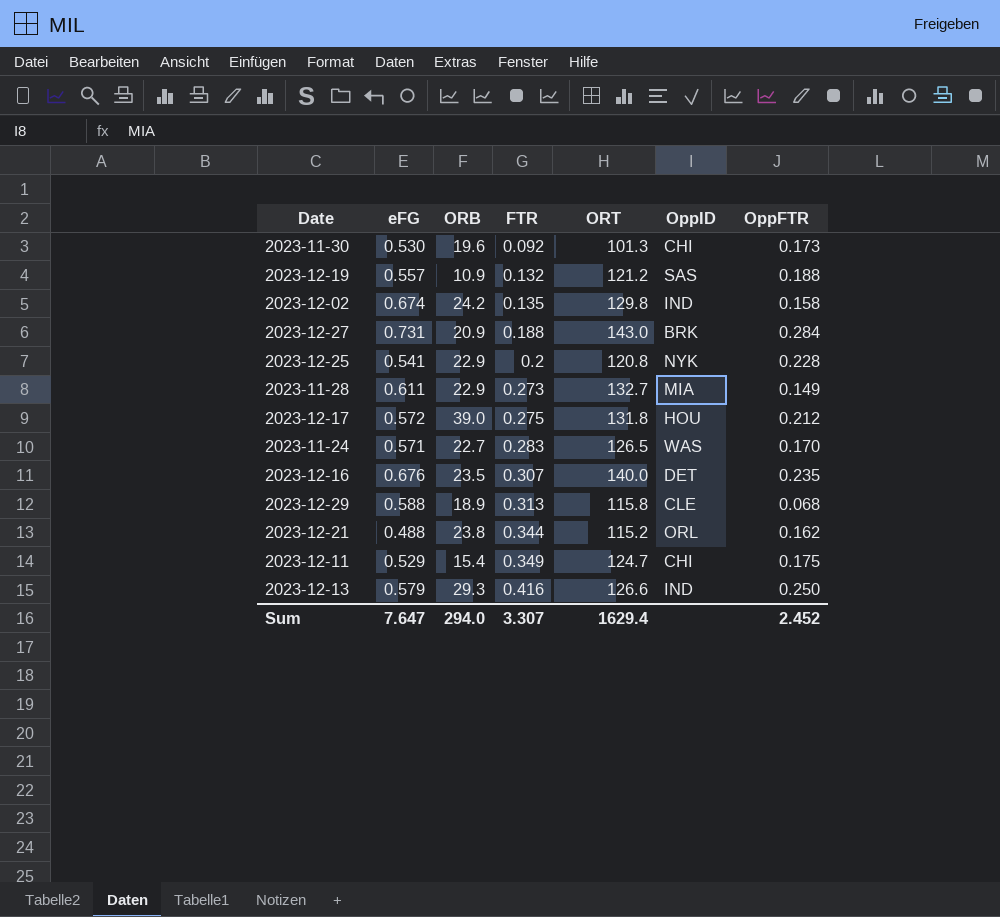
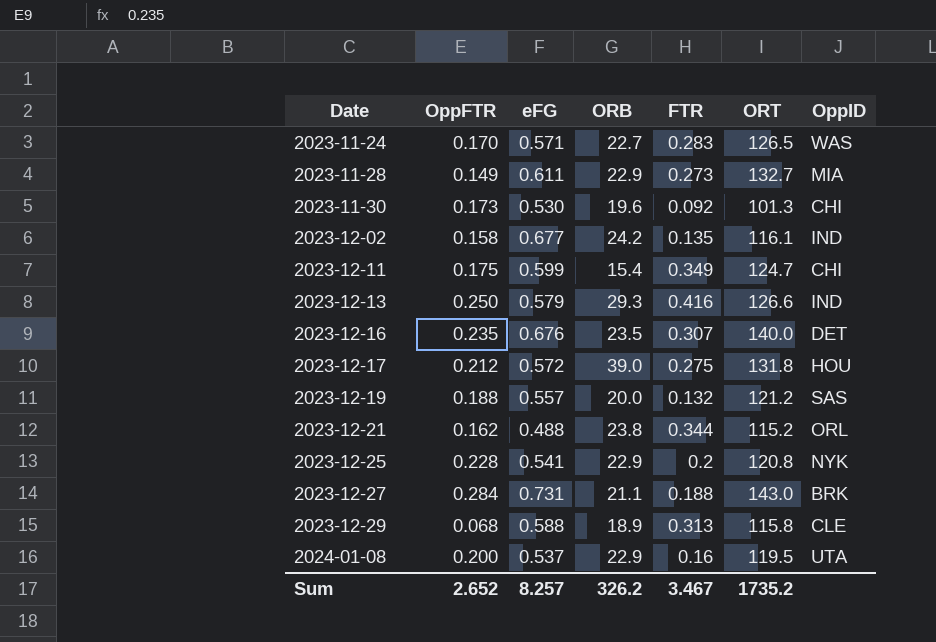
row order: FTR ascending -> Date ascending
column OppFTR | position: 7 -> 2
2023-12-02 | eFG: 0.674 -> 0.677
2023-12-02 | ORT: 129.8 -> 116.1
2023-12-11 | eFG: 0.529 -> 0.599
2023-12-19 | ORB: 10.9 -> 20.0
2023-12-27 | ORB: 20.9 -> 21.1
row 2024-01-08: none -> 0.200 | 0.537 | 22.9 | 0.16 | 119.5 | UTA
Sum | OppFTR: 2.452 -> 2.652
Sum | eFG: 7.647 -> 8.257
Sum | ORB: 294.0 -> 326.2
Sum | FTR: 3.307 -> 3.467
Sum | ORT: 1629.4 -> 1735.2

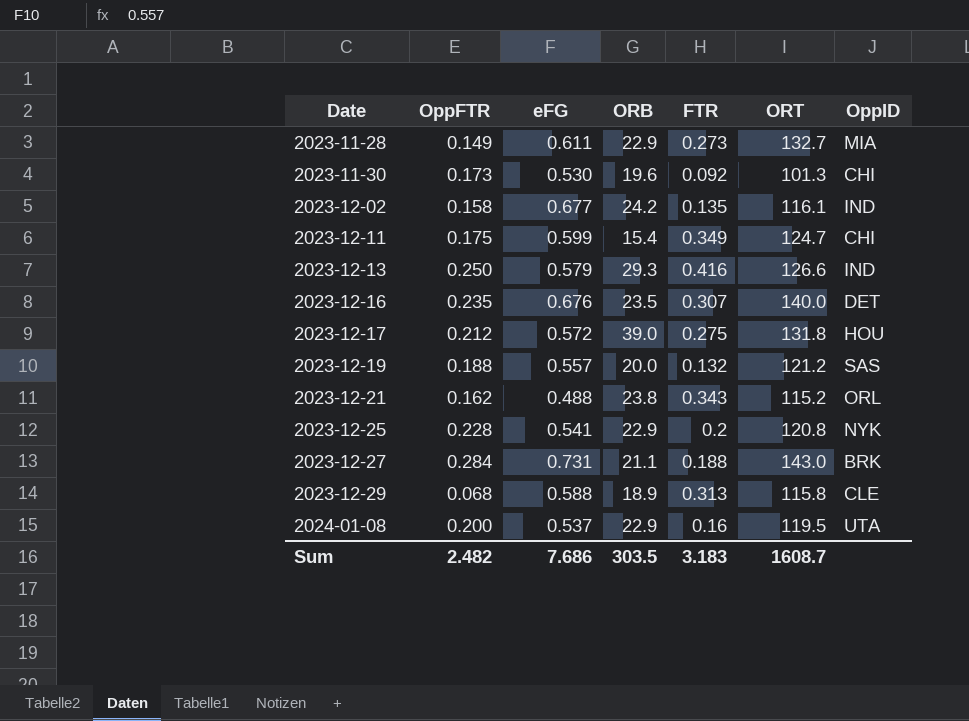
row 2023-11-24: 0.170 | 0.571 | 22.7 | 0.283 | 126.5 | WAS -> none
2023-12-21 | FTR: 0.344 -> 0.343
Sum | OppFTR: 2.652 -> 2.482
Sum | eFG: 8.257 -> 7.686
Sum | ORB: 326.2 -> 303.5
Sum | FTR: 3.467 -> 3.183
Sum | ORT: 1735.2 -> 1608.7

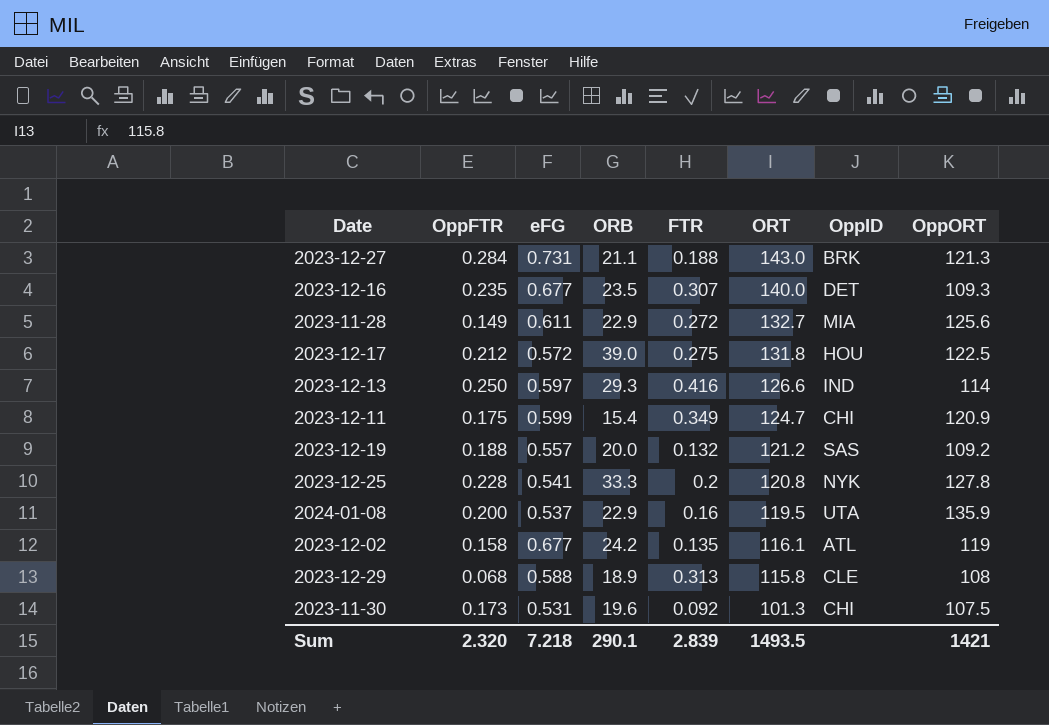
row order: Date ascending -> ORT descending
column OppORT | position: none -> 8
row 2023-12-21: 0.162 | 0.488 | 23.8 | 0.343 | 115.2 | ORL -> none
2023-12-16 | eFG: 0.676 -> 0.677
2023-11-28 | FTR: 0.273 -> 0.272
2023-12-13 | eFG: 0.579 -> 0.597
2023-12-25 | ORB: 22.9 -> 33.3
2023-12-02 | OppID: IND -> ATL
2023-11-30 | eFG: 0.530 -> 0.531
Sum | OppFTR: 2.482 -> 2.320
Sum | eFG: 7.686 -> 7.218
Sum | ORB: 303.5 -> 290.1
Sum | FTR: 3.183 -> 2.839
Sum | ORT: 1608.7 -> 1493.5

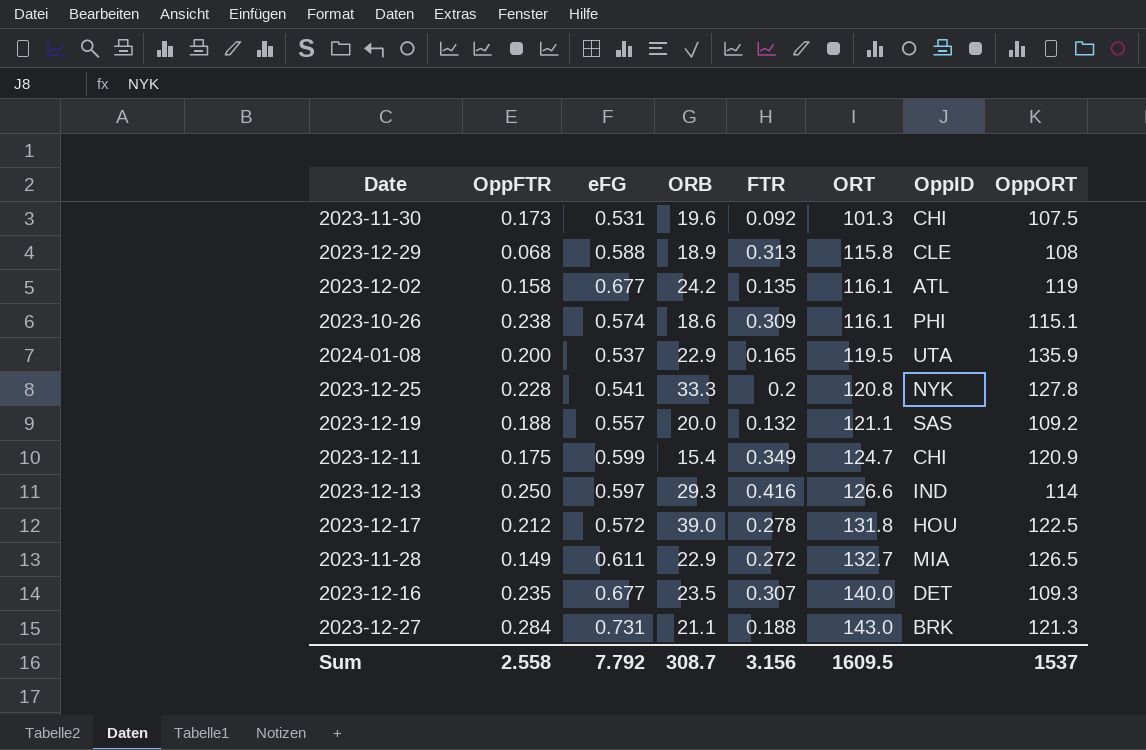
row order: ORT descending -> ORT ascending
row 2023-10-26: none -> 0.238 | 0.574 | 18.6 | 0.309 | 116.1 | PHI | 115.1
2024-01-08 | FTR: 0.16 -> 0.165
2023-12-19 | ORT: 121.2 -> 121.1
2023-12-17 | FTR: 0.275 -> 0.278
2023-11-28 | OppORT: 125.6 -> 126.5
Sum | OppFTR: 2.320 -> 2.558
Sum | eFG: 7.218 -> 7.792
Sum | ORB: 290.1 -> 308.7
Sum | FTR: 2.839 -> 3.156
Sum | ORT: 1493.5 -> 1609.5
Sum | OppORT: 1421 -> 1537

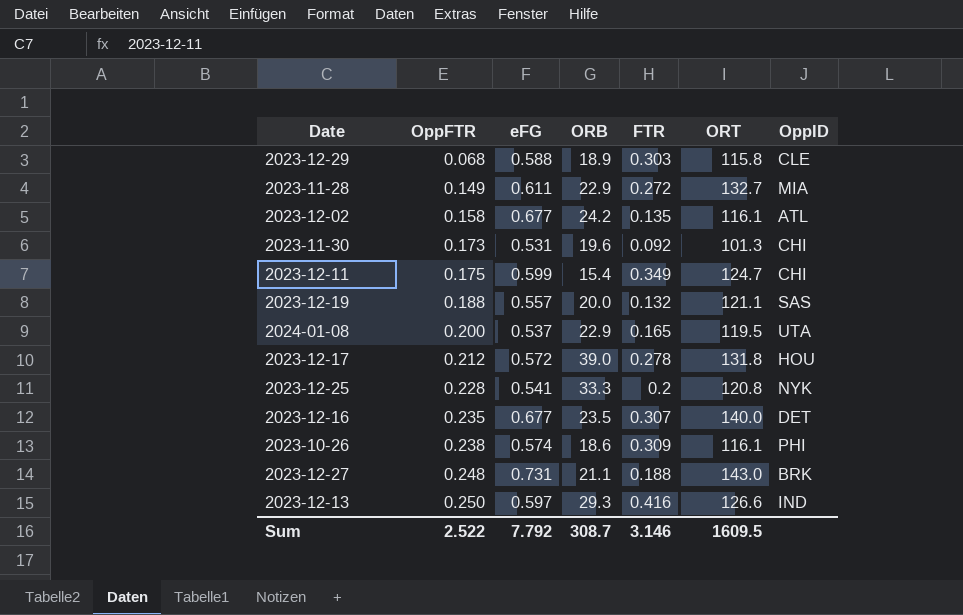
row order: ORT ascending -> OppFTR ascending
column OppORT | position: 8 -> none
2023-12-29 | FTR: 0.313 -> 0.303
2023-12-27 | OppFTR: 0.284 -> 0.248
Sum | OppFTR: 2.558 -> 2.522
Sum | FTR: 3.156 -> 3.146

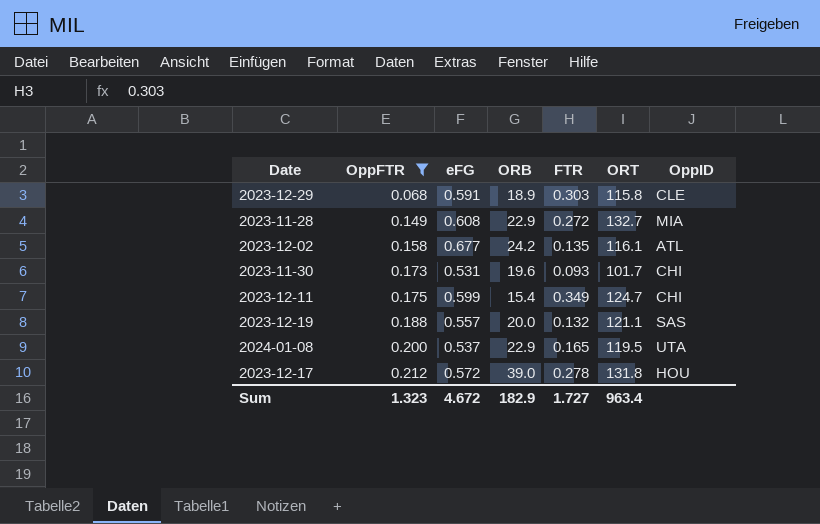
filter: none -> OppFTR <= 0.212
2023-12-29 | eFG: 0.588 -> 0.591
2023-11-28 | eFG: 0.611 -> 0.608
2023-11-30 | FTR: 0.092 -> 0.093
2023-11-30 | ORT: 101.3 -> 101.7
Sum | OppFTR: 2.522 -> 1.323
Sum | eFG: 7.792 -> 4.672
Sum | ORB: 308.7 -> 182.9
Sum | FTR: 3.146 -> 1.727
Sum | ORT: 1609.5 -> 963.4

